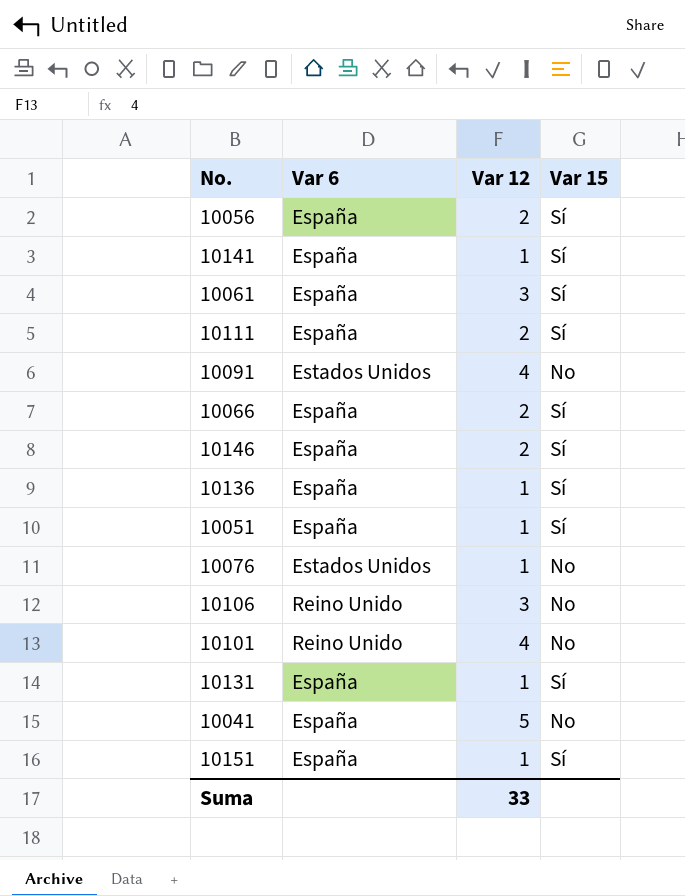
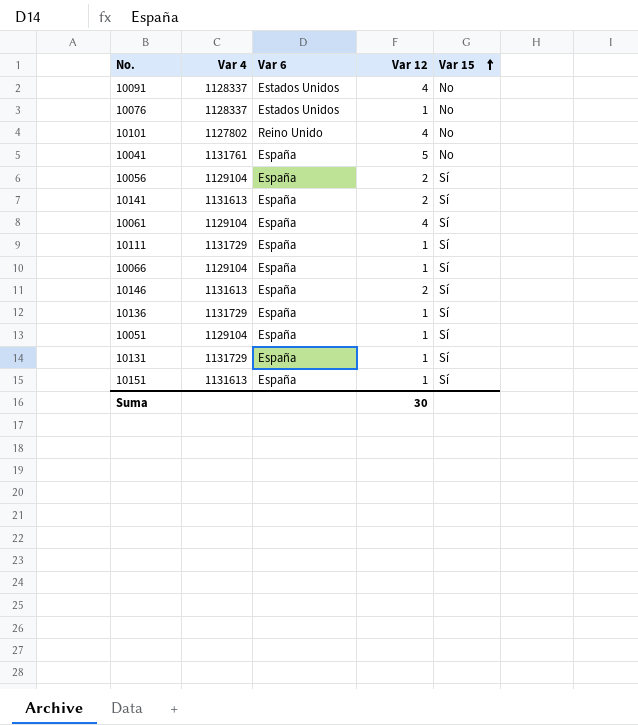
row order: none -> Var 15 ascending
column Var 4 | position: none -> 2
row 10106: Reino Unido | 3 | No -> none
10141 | Var 12: 1 -> 2
10061 | Var 12: 3 -> 4
10111 | Var 12: 2 -> 1
10066 | Var 12: 2 -> 1
Suma | Var 12: 33 -> 30

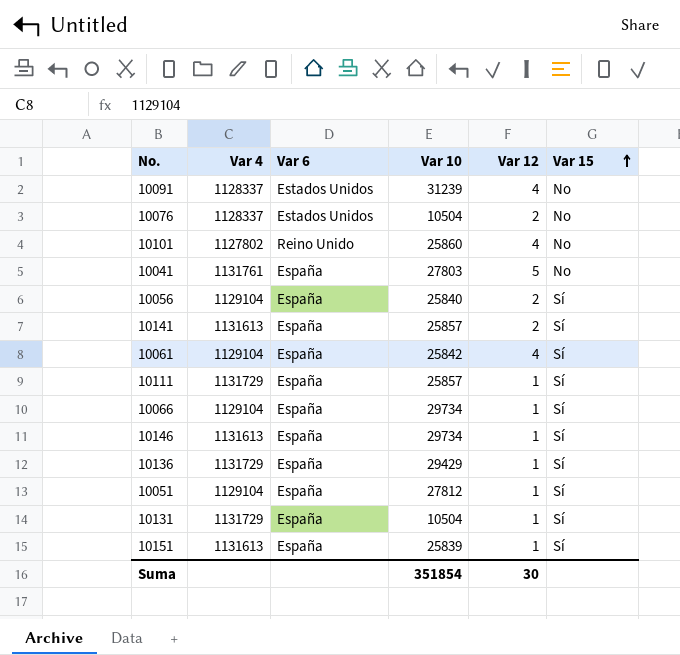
column Var 10 | position: none -> 4
10076 | Var 12: 1 -> 2
10146 | Var 12: 2 -> 1

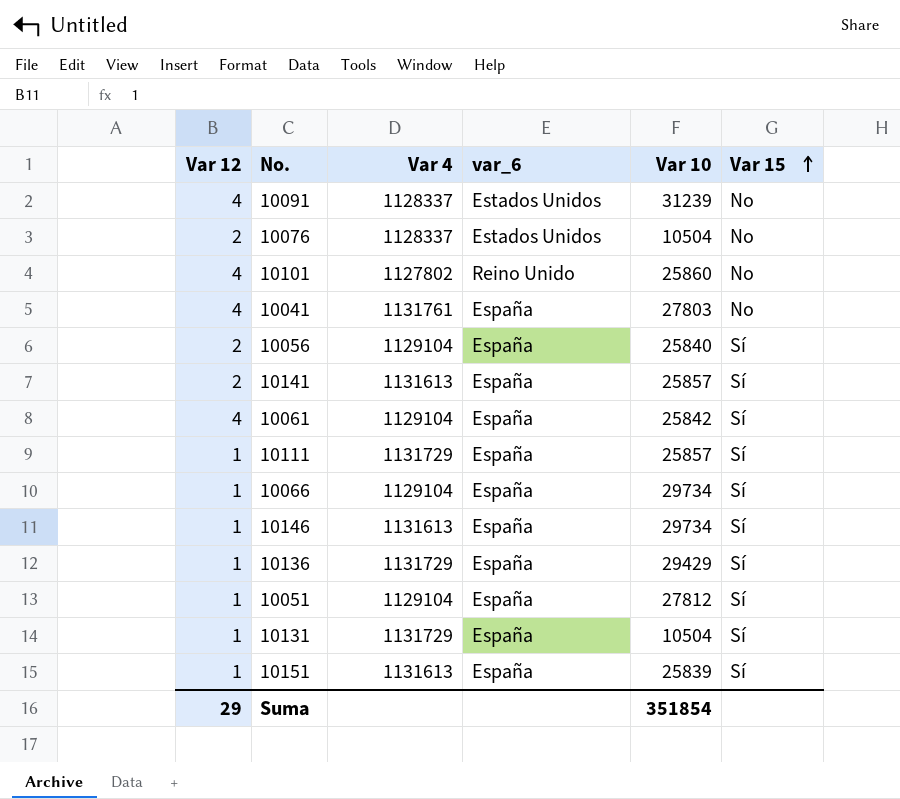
column Var 12 | position: 5 -> 1
column name: Var 6 -> var_6
10041 | Var 12: 5 -> 4
Suma | Var 12: 30 -> 29

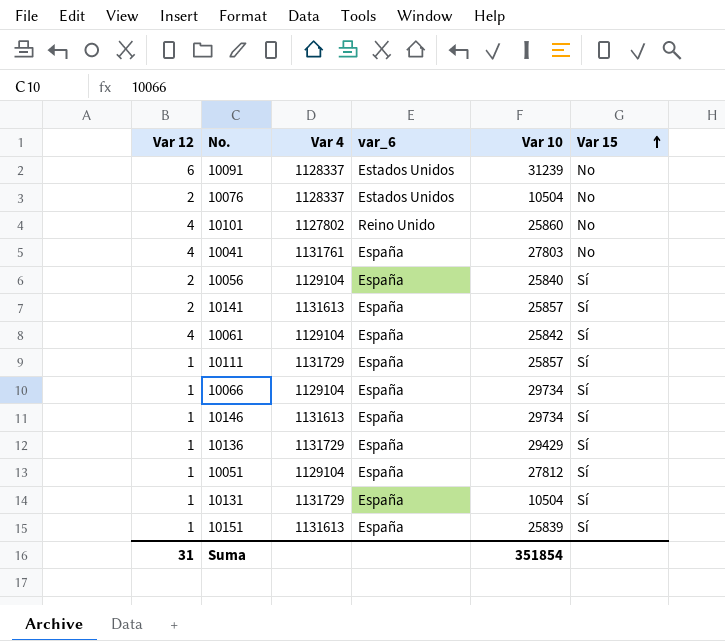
10091 | Var 12: 4 -> 6
Suma | Var 12: 29 -> 31

